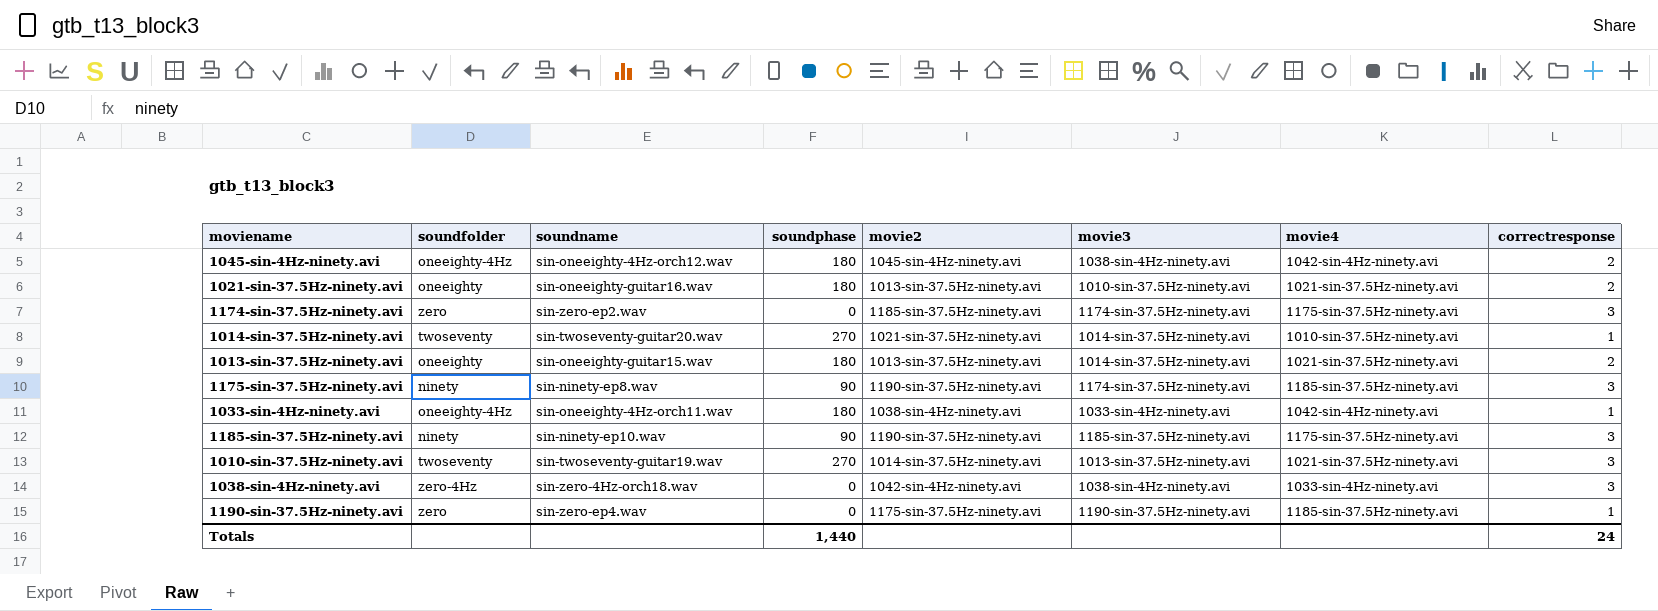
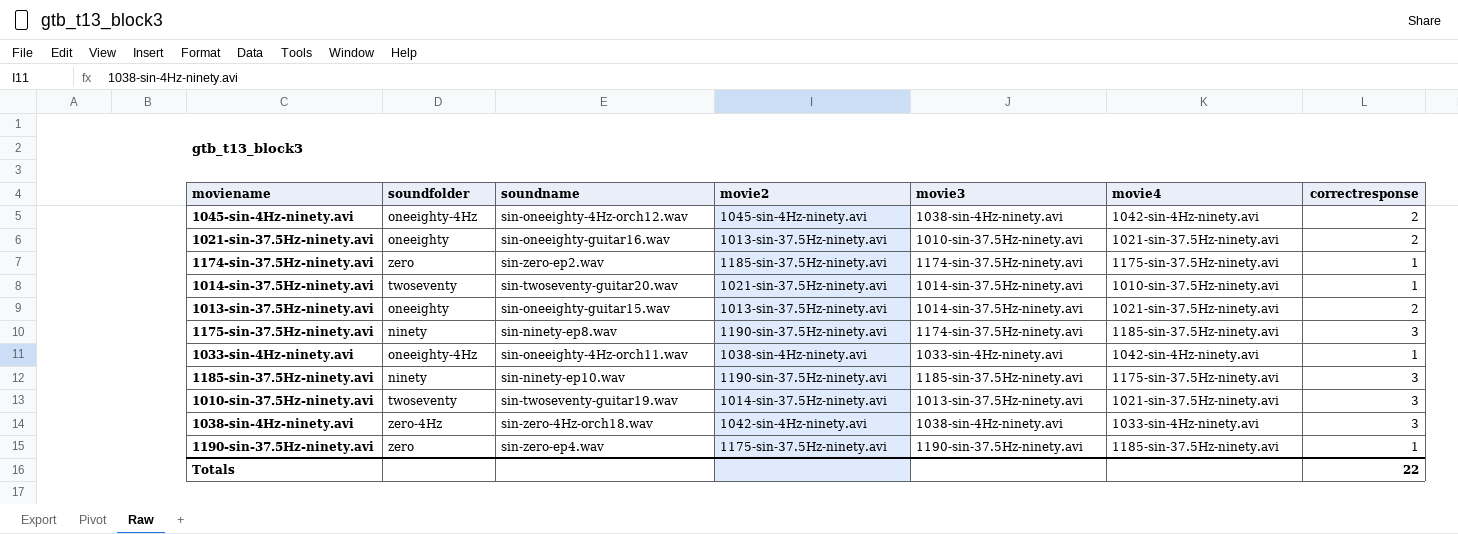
column soundphase | position: 4 -> none
1174-sin-37.5Hz-ninety.avi | correctresponse: 3 -> 1
Totals | correctresponse: 24 -> 22

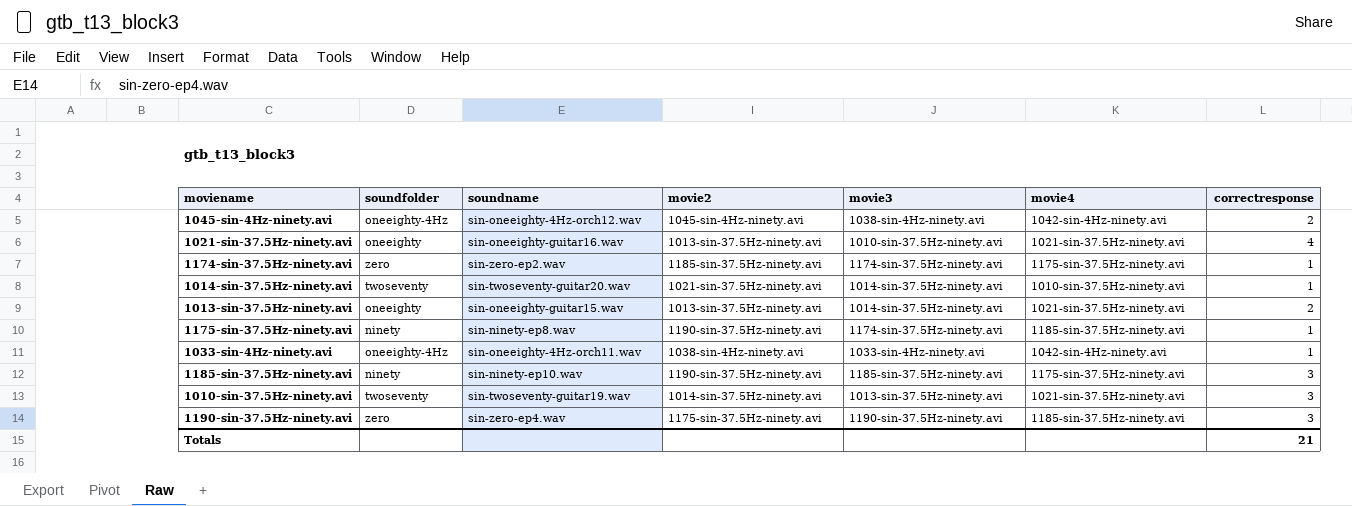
row 1038-sin-4Hz-ninety.avi: zero-4Hz | sin-zero-4Hz-orch18.wav | 1042-sin-4Hz-ninety.avi | 1038-sin-4Hz-ninety.avi | 1033-sin-4Hz-ninety.avi | 3 -> none
1021-sin-37.5Hz-ninety.avi | correctresponse: 2 -> 4
1175-sin-37.5Hz-ninety.avi | correctresponse: 3 -> 1
1190-sin-37.5Hz-ninety.avi | correctresponse: 1 -> 3
Totals | correctresponse: 22 -> 21

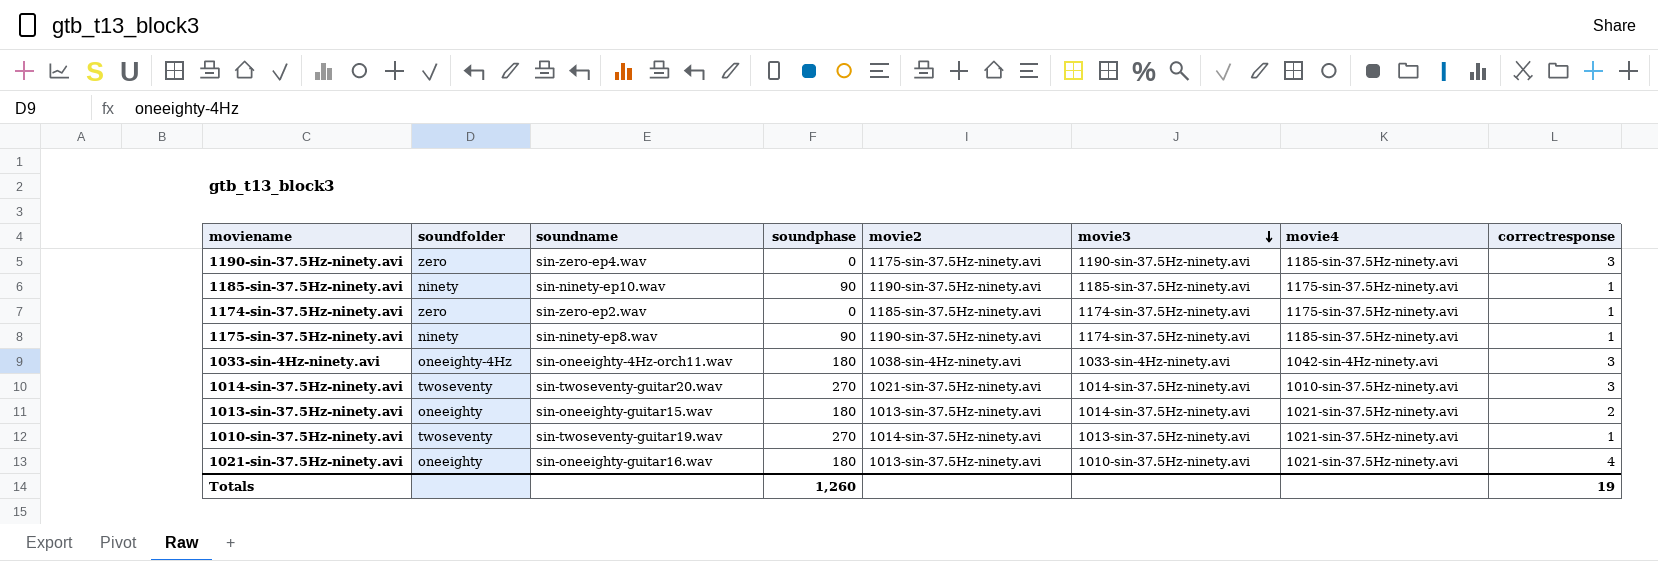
row order: none -> movie3 descending
column soundphase | position: none -> 4
row 1045-sin-4Hz-ninety.avi: oneeighty-4Hz | sin-oneeighty-4Hz-orch12.wav | 1045-sin-4Hz-ninety.avi | 1038-sin-4Hz-ninety.avi | 1042-sin-4Hz-ninety.avi | 2 -> none
1185-sin-37.5Hz-ninety.avi | correctresponse: 3 -> 1
1033-sin-4Hz-ninety.avi | correctresponse: 1 -> 3
1014-sin-37.5Hz-ninety.avi | correctresponse: 1 -> 3
1010-sin-37.5Hz-ninety.avi | correctresponse: 3 -> 1
Totals | correctresponse: 21 -> 19

